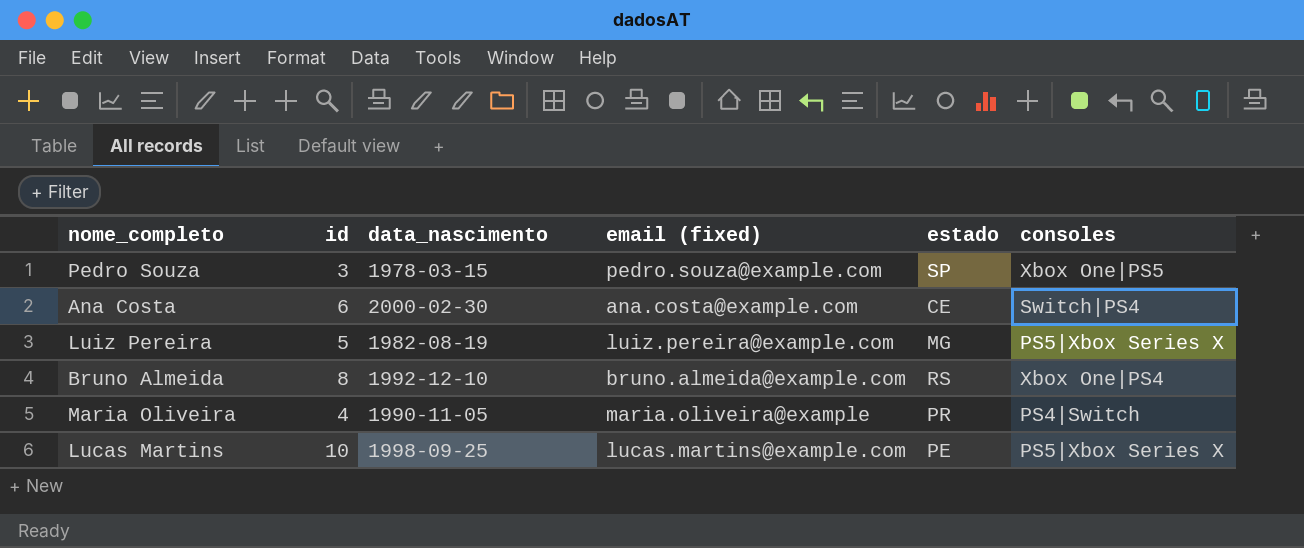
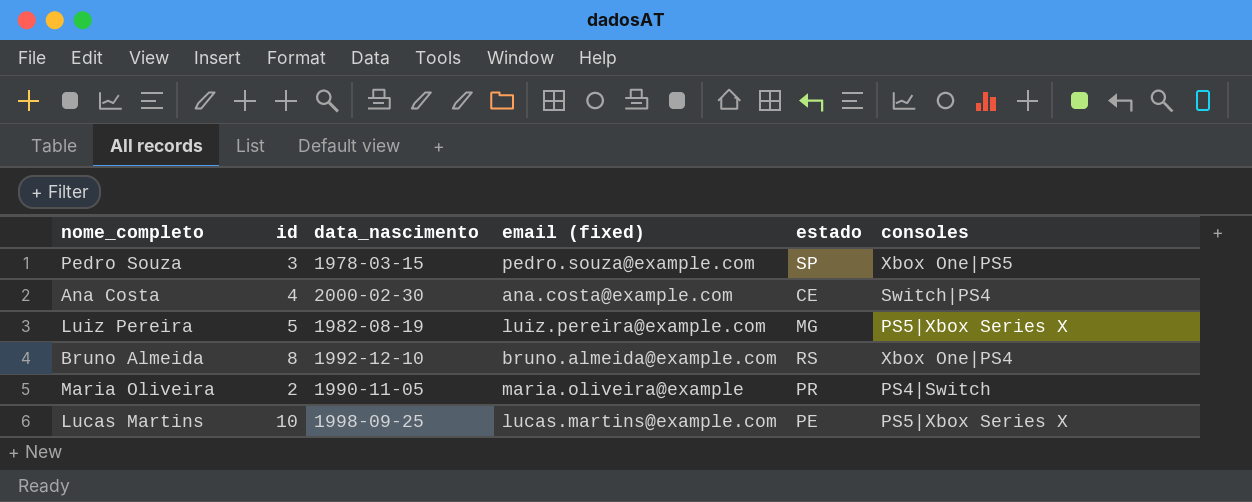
Ana Costa | id: 6 -> 4
Maria Oliveira | id: 4 -> 2

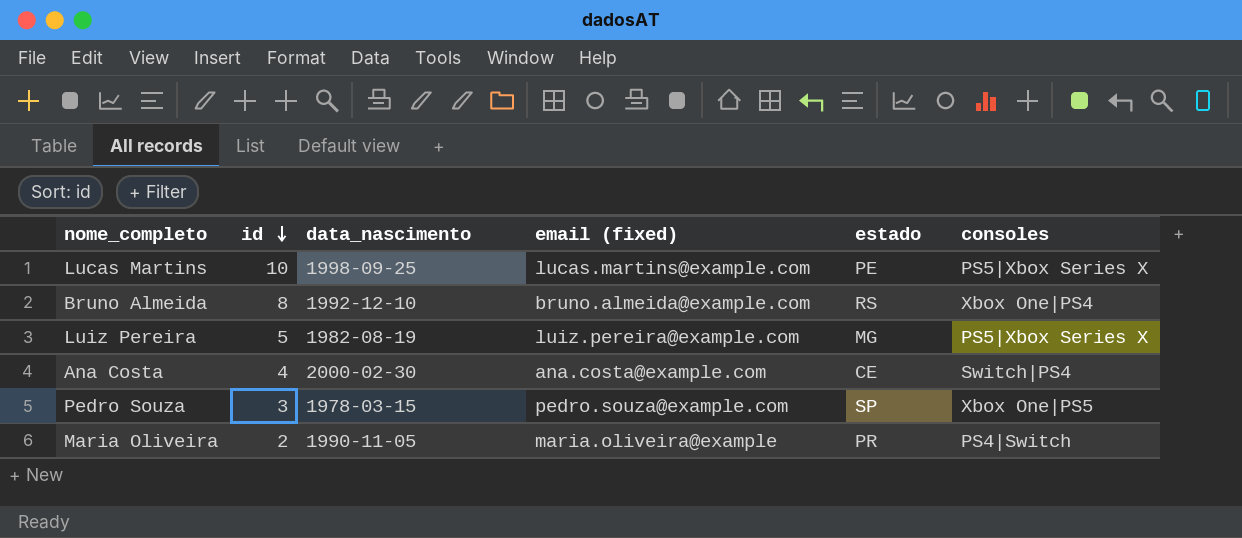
row order: none -> id descending

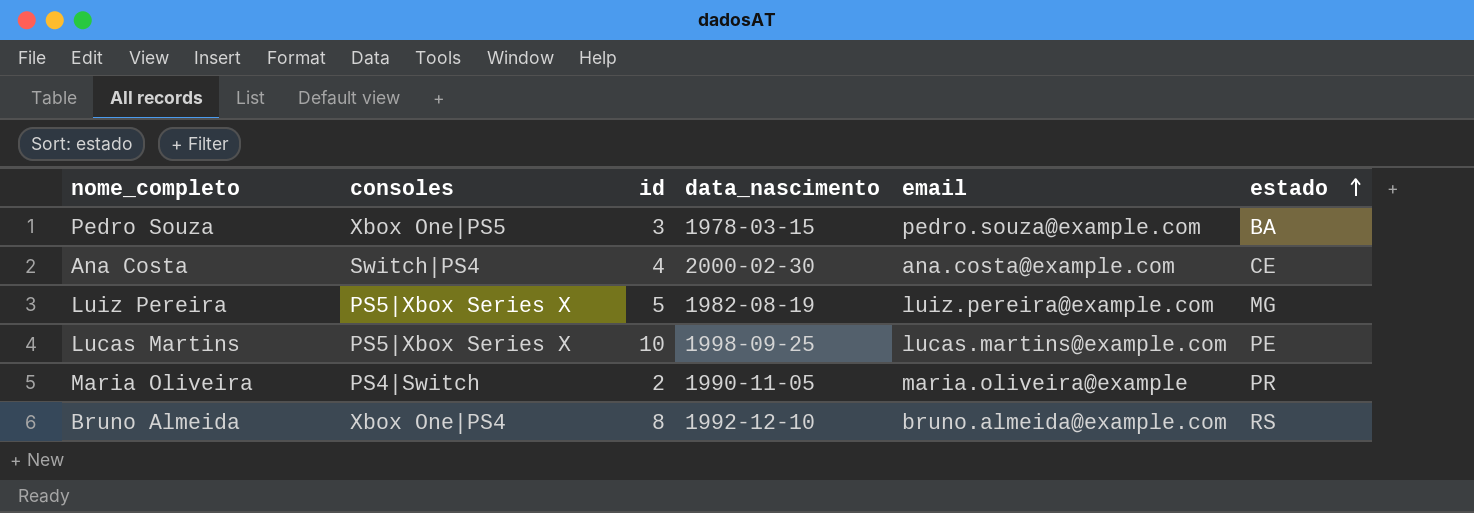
row order: id descending -> estado ascending
column consoles | position: 6 -> 2
column name: email (fixed) -> email
Pedro Souza | estado: SP -> BA

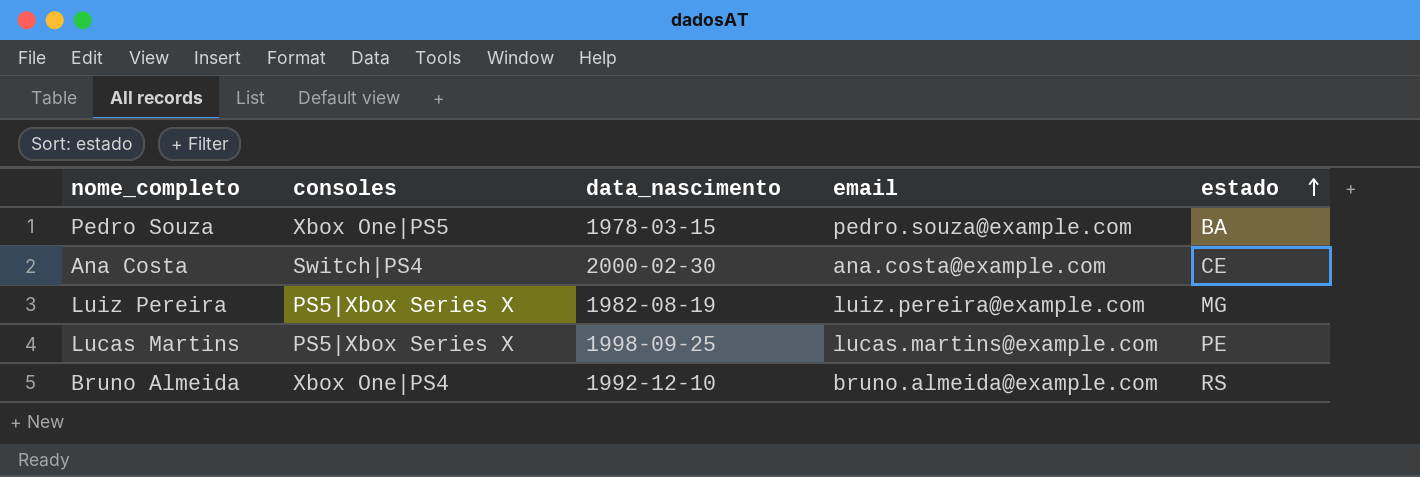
column id | position: 3 -> none
row Maria Oliveira: PS4|Switch | 2 | 1990-11-05 | maria.oliveira@example | PR -> none

